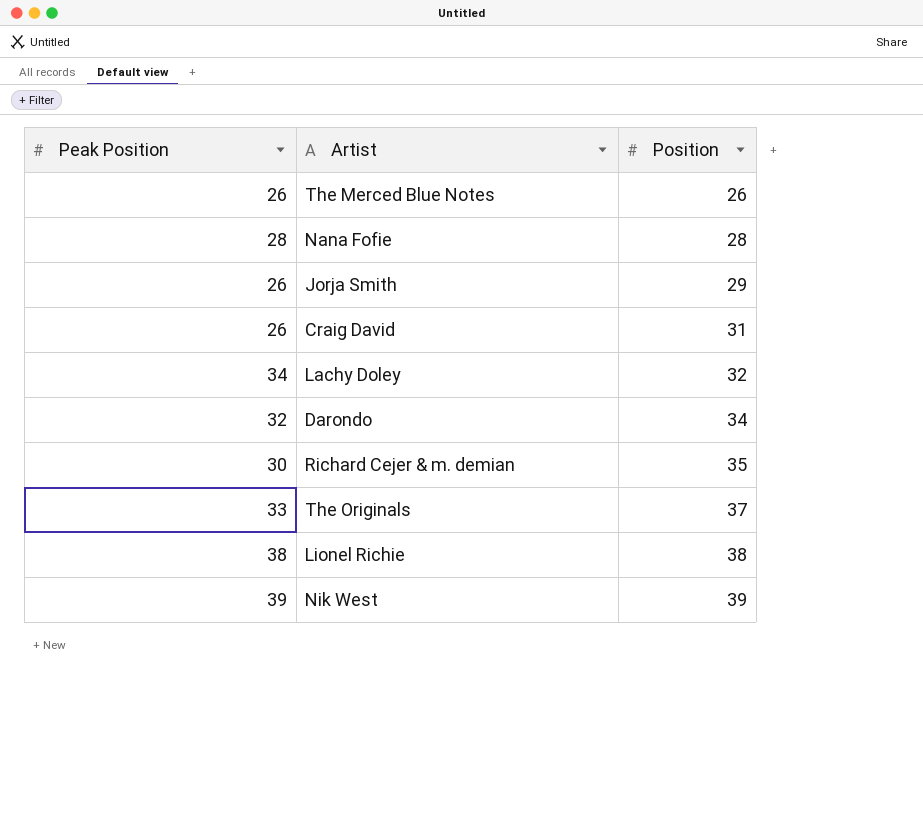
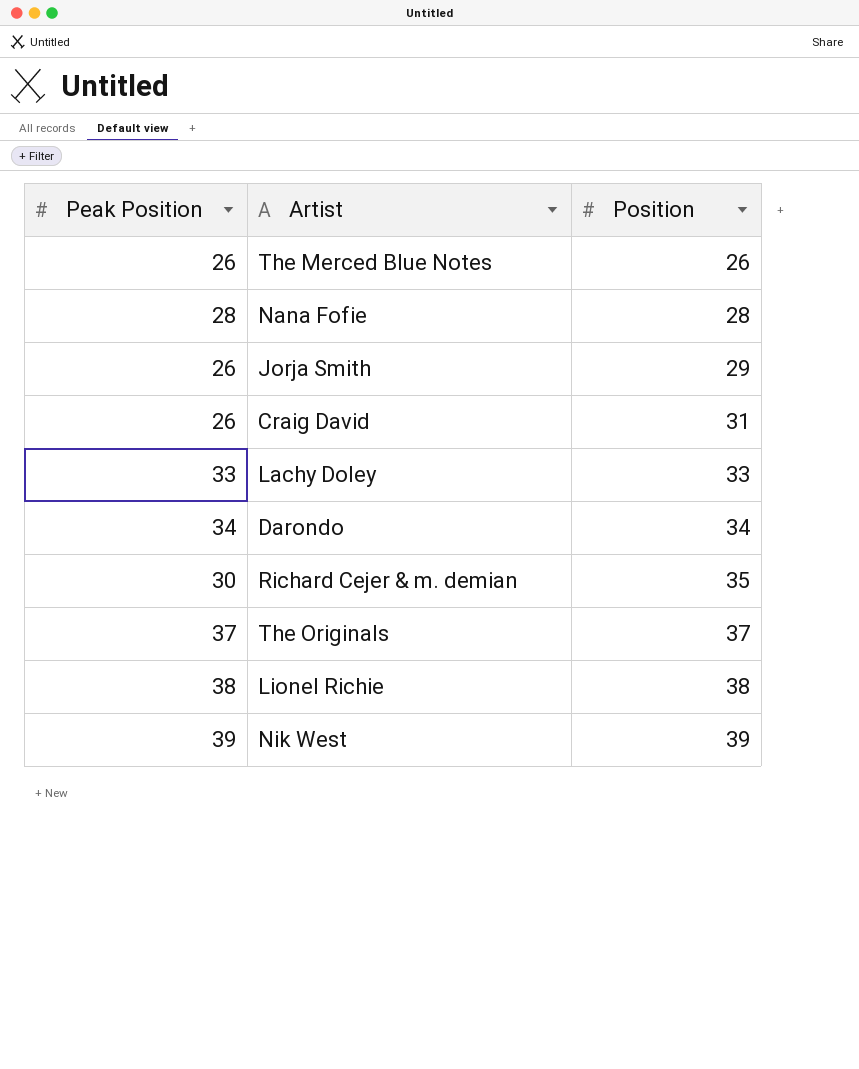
Lachy Doley | Peak Position: 34 -> 33
Lachy Doley | Position: 32 -> 33
Darondo | Peak Position: 32 -> 34
The Originals | Peak Position: 33 -> 37

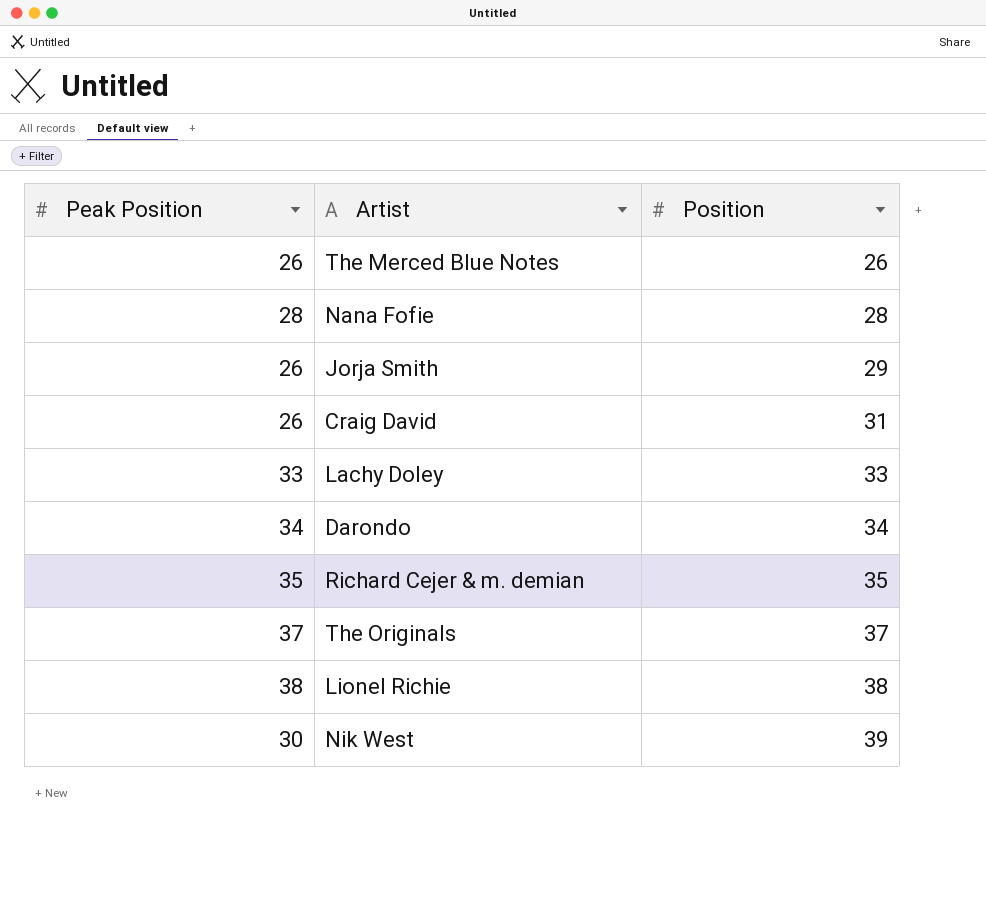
Richard Cejer & m. demian | Peak Position: 30 -> 35
Nik West | Peak Position: 39 -> 30

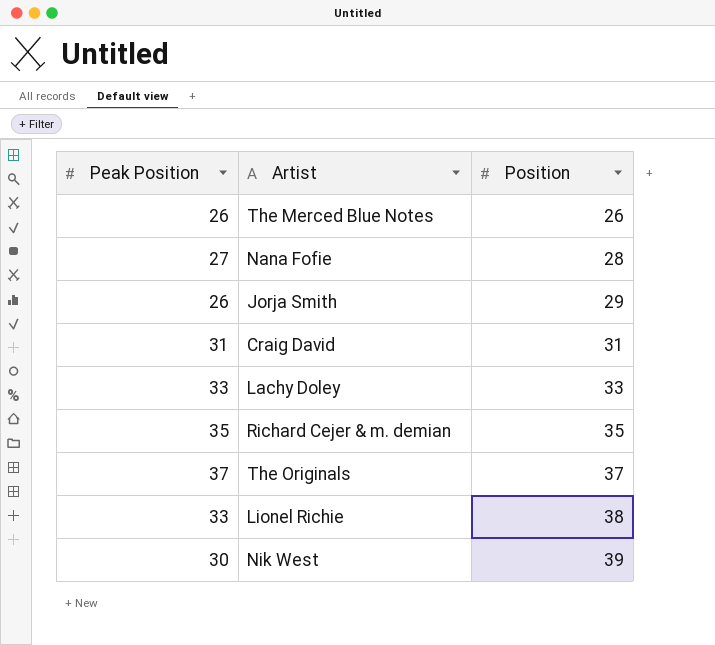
row Darondo: 34 | 34 -> none
Nana Fofie | Peak Position: 28 -> 27
Craig David | Peak Position: 26 -> 31
Lionel Richie | Peak Position: 38 -> 33

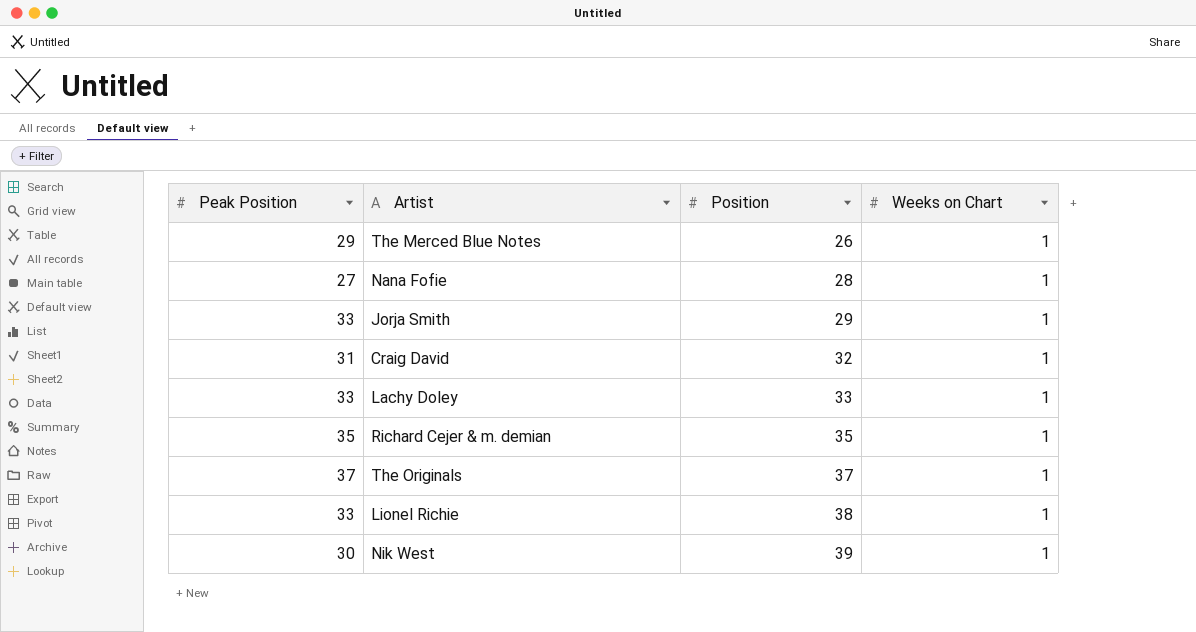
column Weeks on Chart | position: none -> 4
The Merced Blue Notes | Peak Position: 26 -> 29
Jorja Smith | Peak Position: 26 -> 33
Craig David | Position: 31 -> 32

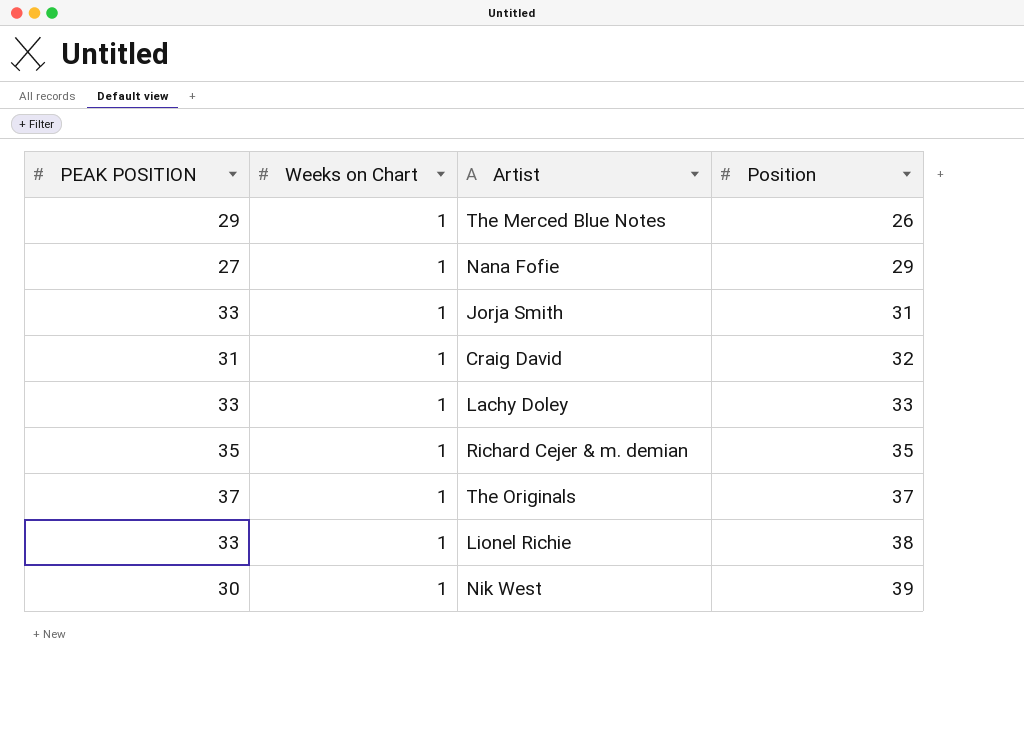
column name: Peak Position -> PEAK POSITION
column Weeks on Chart | position: 4 -> 2
Nana Fofie | Position: 28 -> 29
Jorja Smith | Position: 29 -> 31

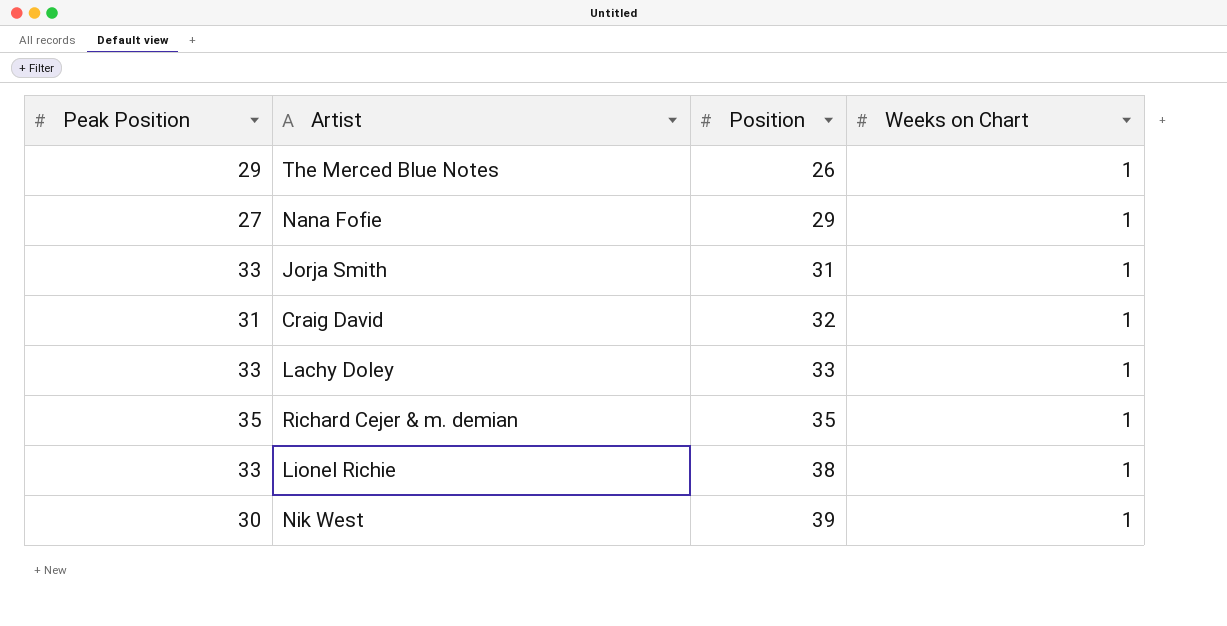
column name: PEAK POSITION -> Peak Position
column Weeks on Chart | position: 2 -> 4
row The Originals: 37 | 1 | 37 -> none

